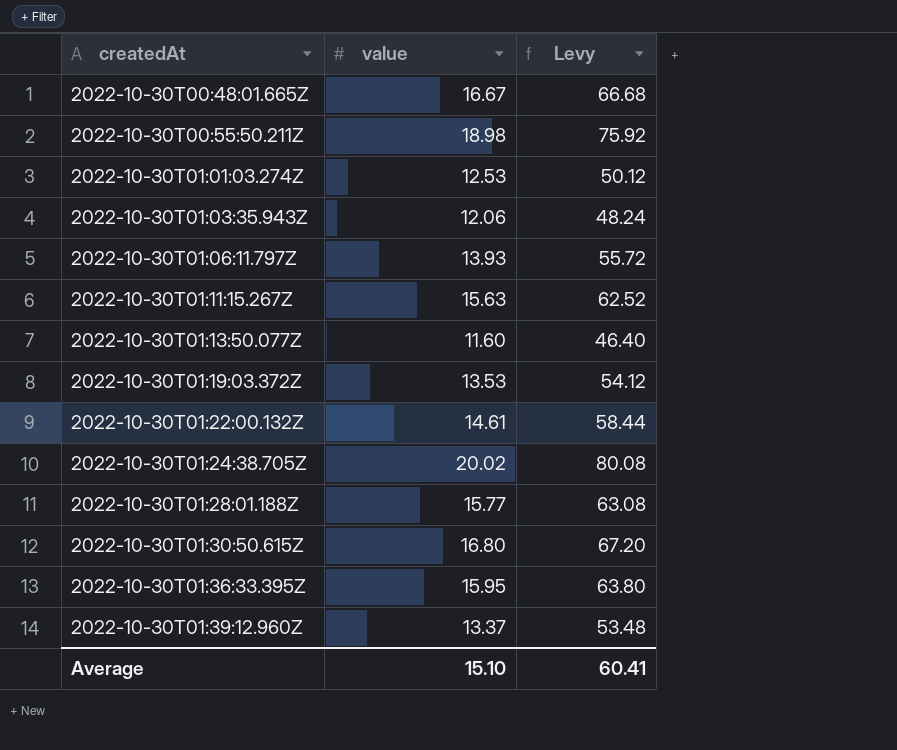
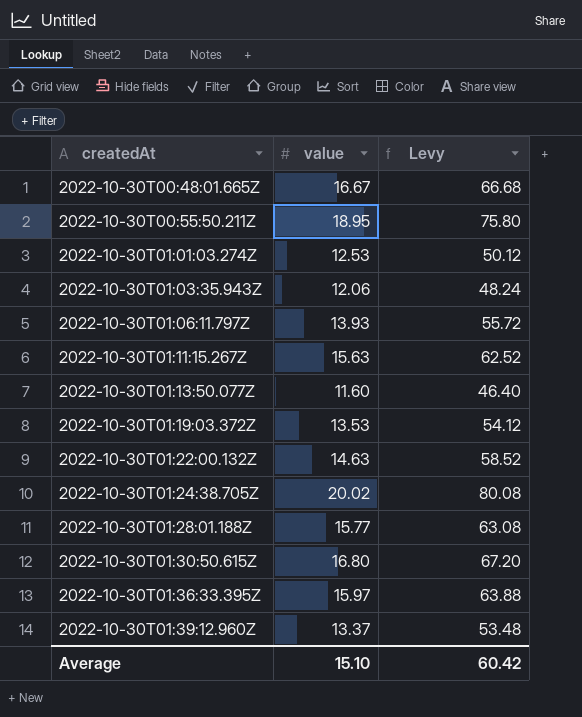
2022-10-30T00:55:50.211Z | value: 18.98 -> 18.95
2022-10-30T00:55:50.211Z | Levy: 75.92 -> 75.80
2022-10-30T01:22:00.132Z | value: 14.61 -> 14.63
2022-10-30T01:22:00.132Z | Levy: 58.44 -> 58.52
2022-10-30T01:36:33.395Z | value: 15.95 -> 15.97
2022-10-30T01:36:33.395Z | Levy: 63.80 -> 63.88
Average | Levy: 60.41 -> 60.42

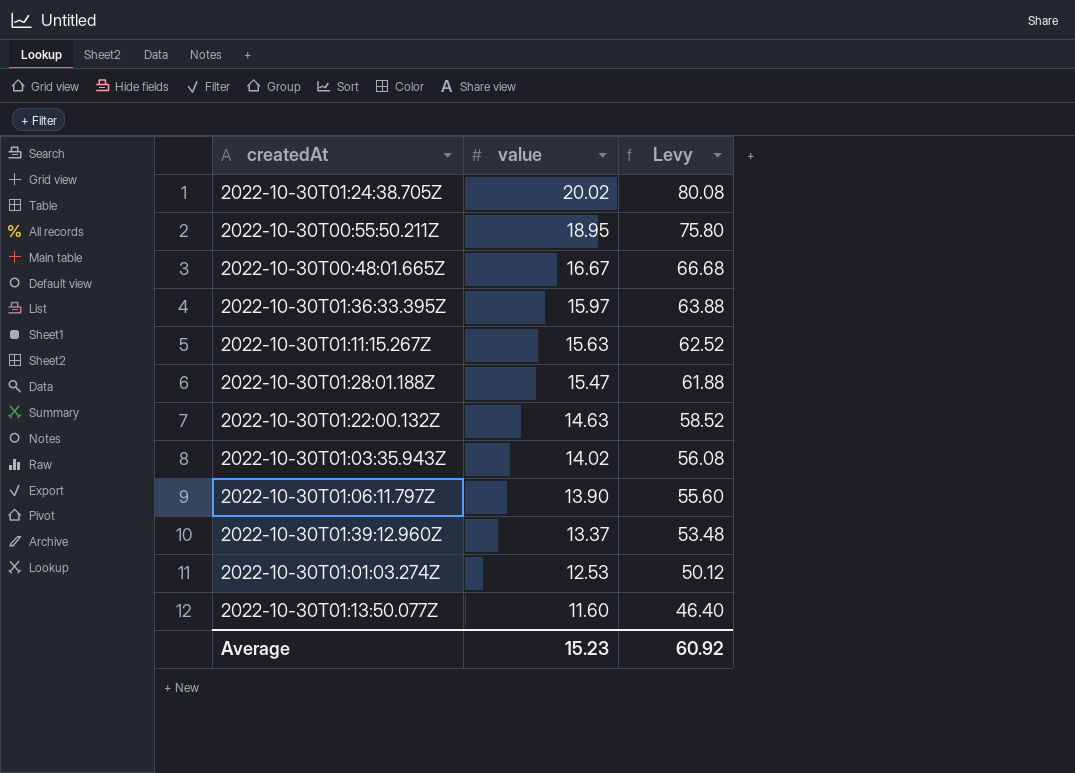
row order: createdAt ascending -> value descending
row 2022-10-30T01:19:03.372Z: 13.53 | 54.12 -> none
row 2022-10-30T01:30:50.615Z: 16.80 | 67.20 -> none
2022-10-30T01:28:01.188Z | value: 15.77 -> 15.47
2022-10-30T01:28:01.188Z | Levy: 63.08 -> 61.88
2022-10-30T01:03:35.943Z | value: 12.06 -> 14.02
2022-10-30T01:03:35.943Z | Levy: 48.24 -> 56.08
2022-10-30T01:06:11.797Z | value: 13.93 -> 13.90
2022-10-30T01:06:11.797Z | Levy: 55.72 -> 55.60
Average | value: 15.10 -> 15.23
Average | Levy: 60.42 -> 60.92

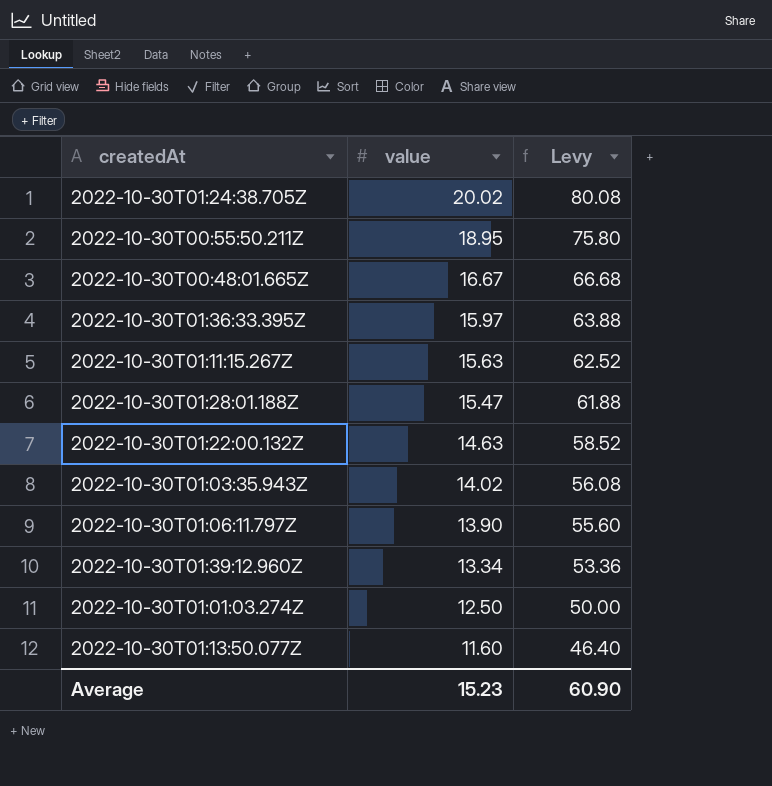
2022-10-30T01:39:12.960Z | value: 13.37 -> 13.34
2022-10-30T01:39:12.960Z | Levy: 53.48 -> 53.36
2022-10-30T01:01:03.274Z | value: 12.53 -> 12.50
2022-10-30T01:01:03.274Z | Levy: 50.12 -> 50.00
Average | Levy: 60.92 -> 60.90

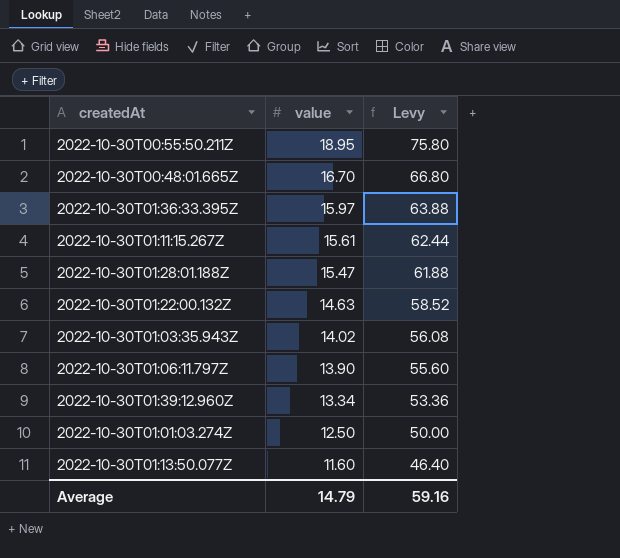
row 2022-10-30T01:24:38.705Z: 20.02 | 80.08 -> none
2022-10-30T00:48:01.665Z | value: 16.67 -> 16.70
2022-10-30T00:48:01.665Z | Levy: 66.68 -> 66.80
2022-10-30T01:11:15.267Z | value: 15.63 -> 15.61
2022-10-30T01:11:15.267Z | Levy: 62.52 -> 62.44
Average | value: 15.23 -> 14.79
Average | Levy: 60.90 -> 59.16

